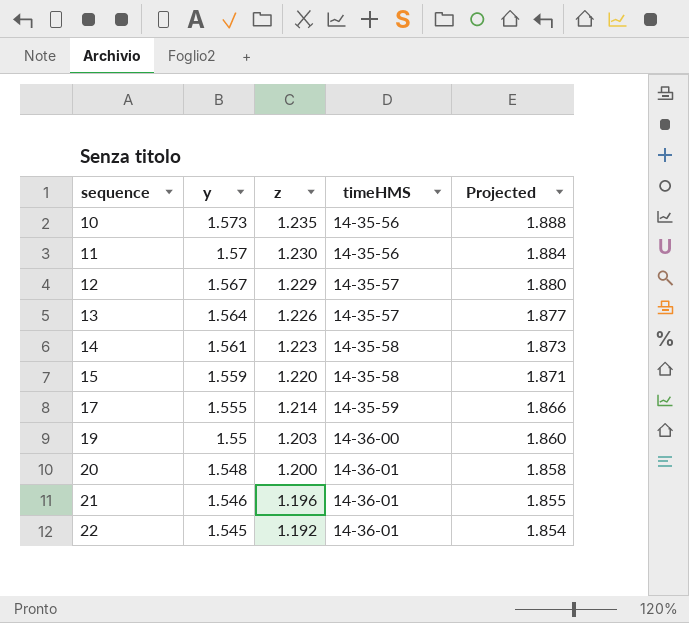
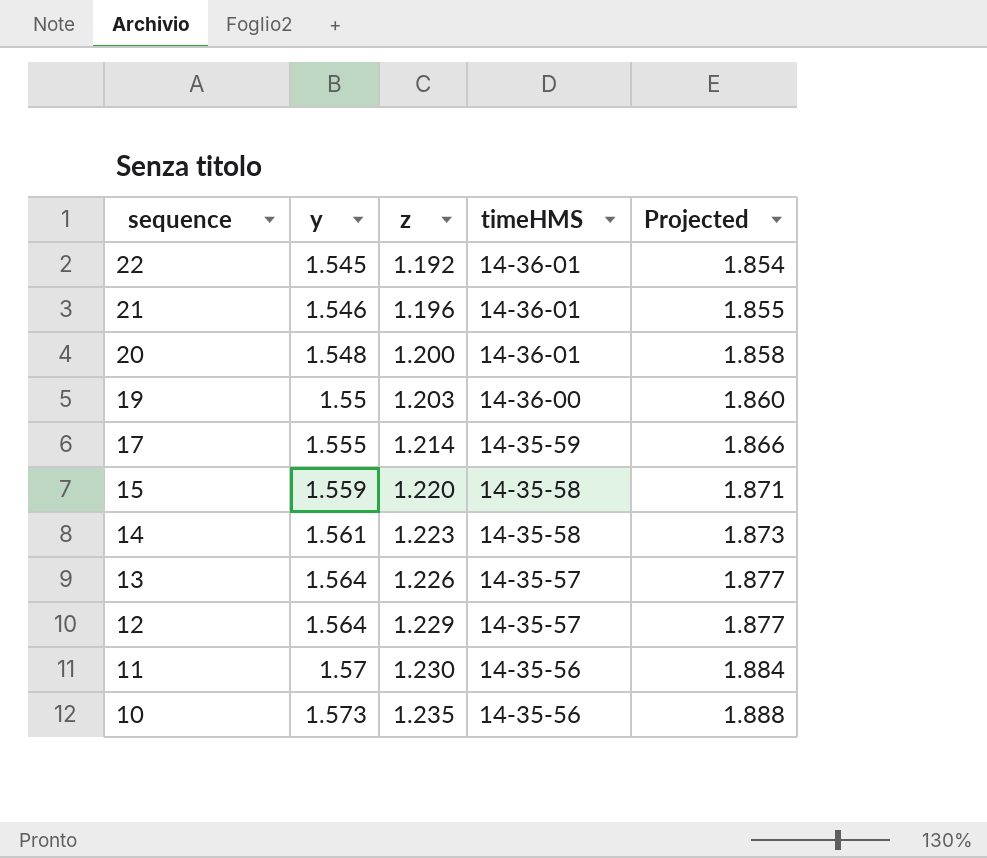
row order: sequence ascending -> sequence descending
12 | y: 1.567 -> 1.564
12 | Projected: 1.880 -> 1.877

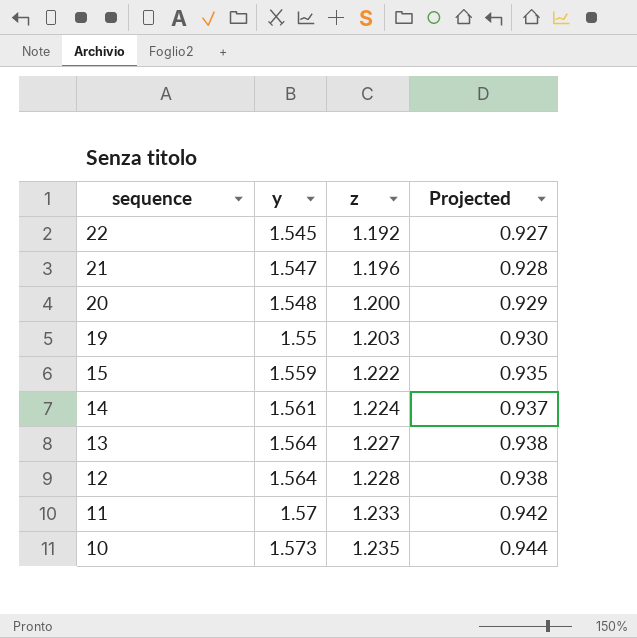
column timeHMS | position: 4 -> none
column Projected | formula: [y] * 1.2 -> [y] * 0.6
row 17: 1.555 | 1.214 | 14-35-59 | 1.866 -> none
21 | y: 1.546 -> 1.547
15 | z: 1.220 -> 1.222
14 | z: 1.223 -> 1.224
13 | z: 1.226 -> 1.227
12 | z: 1.229 -> 1.228
11 | z: 1.230 -> 1.233

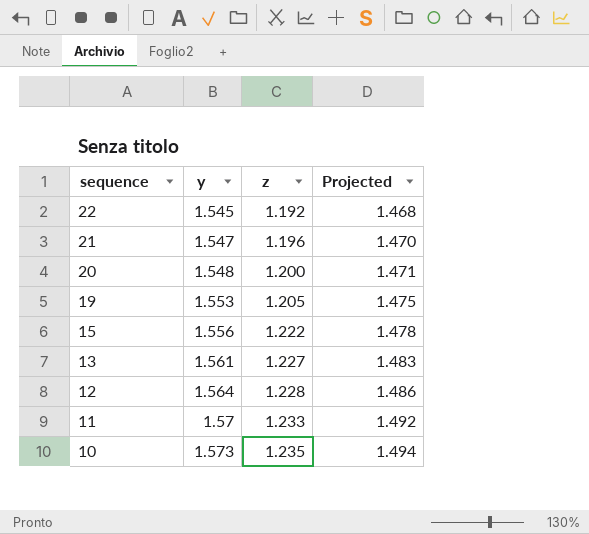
column Projected | formula: [y] * 0.6 -> [y] * 0.95
row 14: 1.561 | 1.224 | 0.937 -> none
19 | y: 1.55 -> 1.553
19 | z: 1.203 -> 1.205
15 | y: 1.559 -> 1.556
13 | y: 1.564 -> 1.561

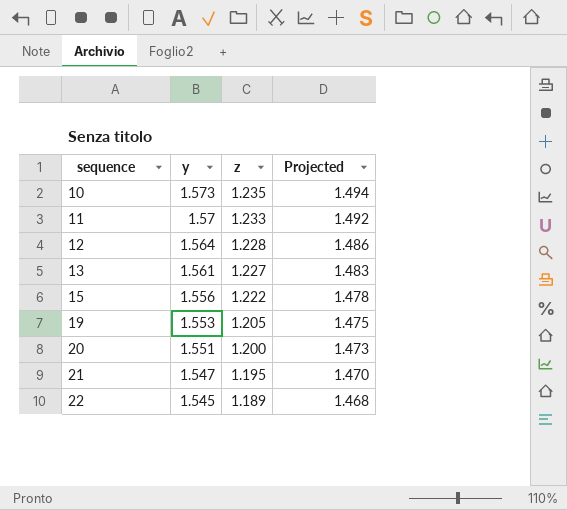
row order: sequence descending -> sequence ascending
20 | y: 1.548 -> 1.551
20 | Projected: 1.471 -> 1.473
21 | z: 1.196 -> 1.195
22 | z: 1.192 -> 1.189

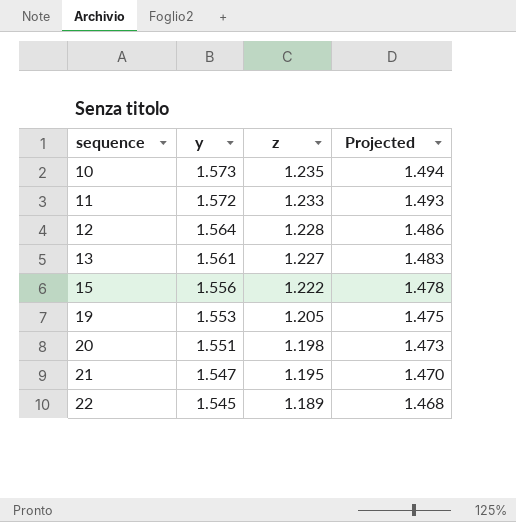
11 | y: 1.57 -> 1.572
11 | Projected: 1.492 -> 1.493
20 | z: 1.200 -> 1.198

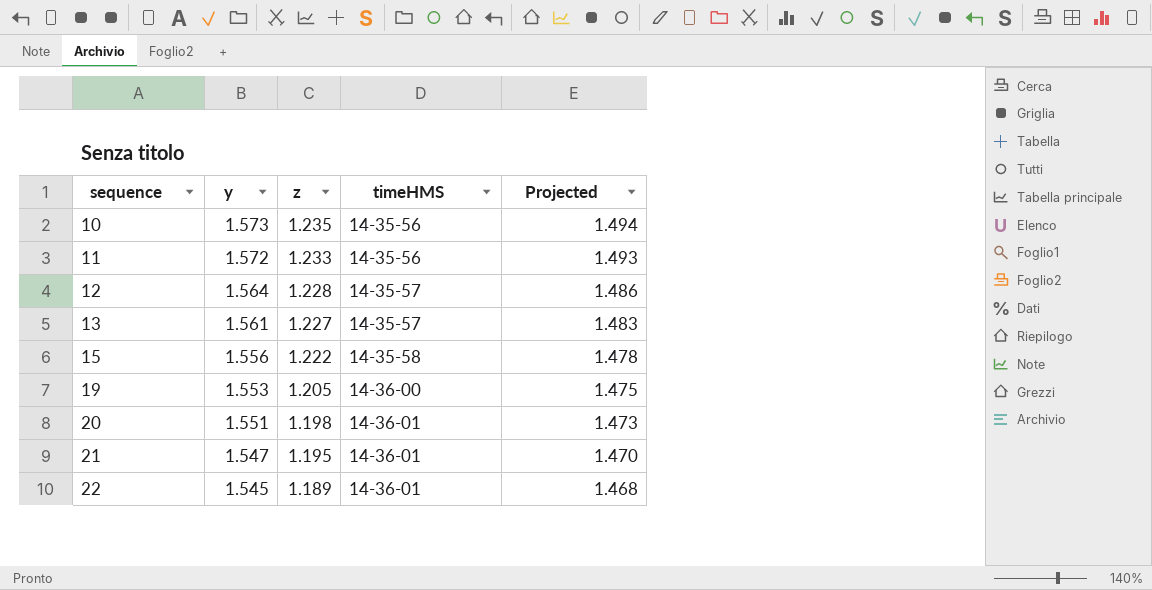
column timeHMS | position: none -> 4

